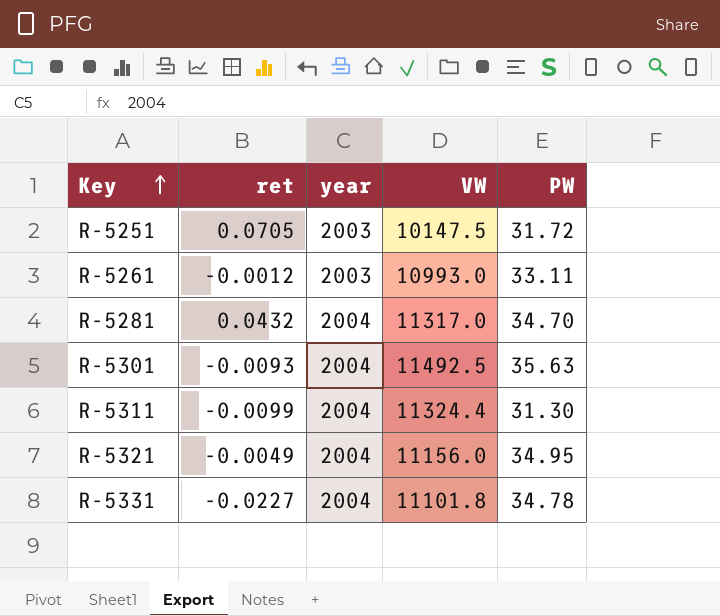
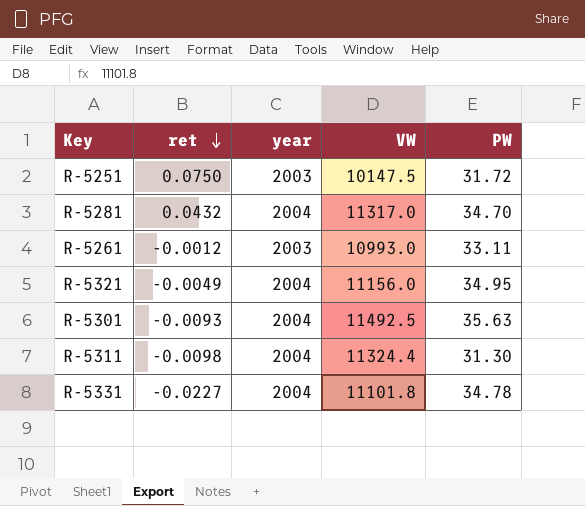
row order: Key ascending -> ret descending
R-5251 | ret: 0.0705 -> 0.0750
R-5311 | ret: -0.0099 -> -0.0098

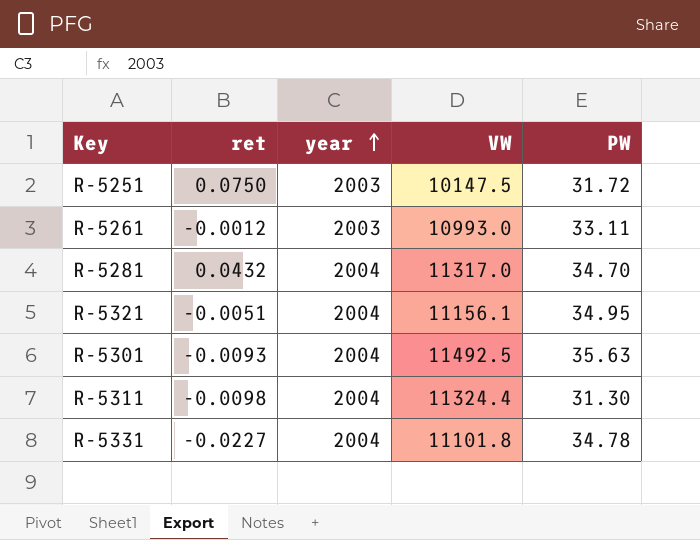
row order: ret descending -> year ascending
R-5321 | ret: -0.0049 -> -0.0051
R-5321 | VW: 11156.0 -> 11156.1

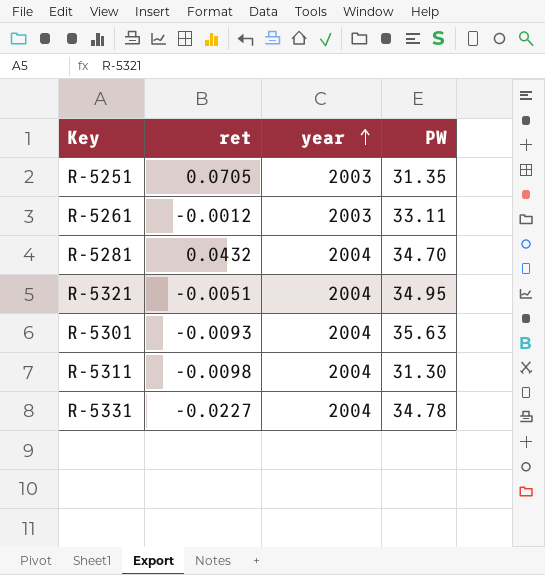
column VW | position: 4 -> none
R-5251 | ret: 0.0750 -> 0.0705
R-5251 | PW: 31.72 -> 31.35

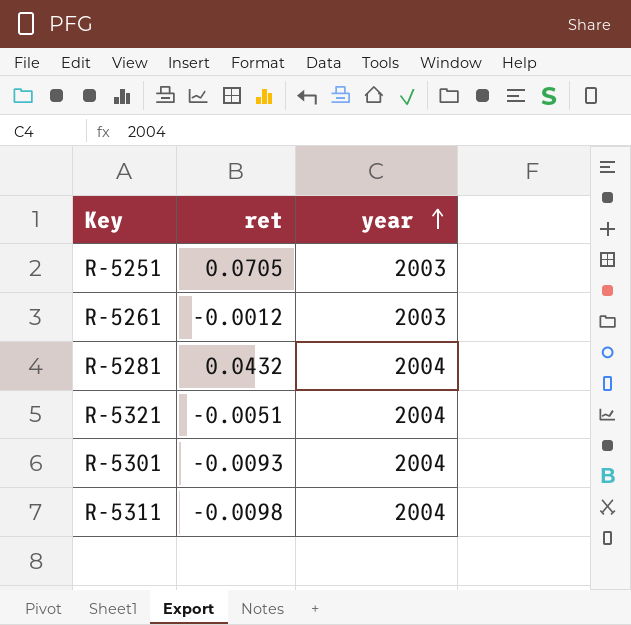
column PW | position: 4 -> none
row R-5331: -0.0227 | 2004 | 34.78 -> none

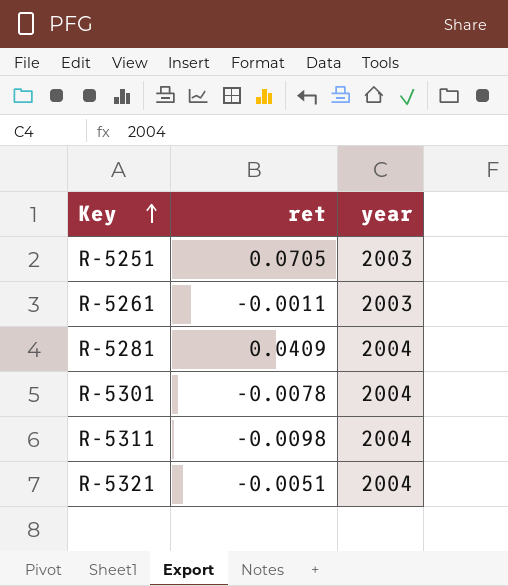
row order: year ascending -> Key ascending
R-5261 | ret: -0.0012 -> -0.0011
R-5281 | ret: 0.0432 -> 0.0409
R-5301 | ret: -0.0093 -> -0.0078

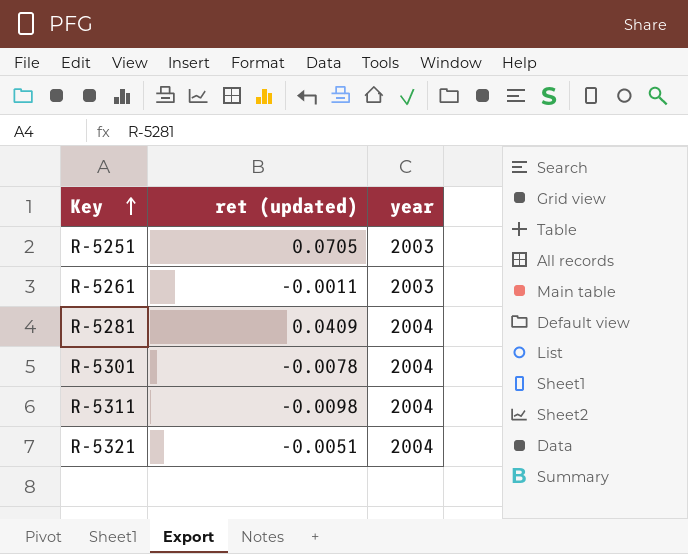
column name: ret -> ret (updated)

